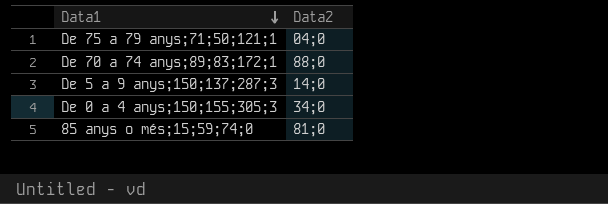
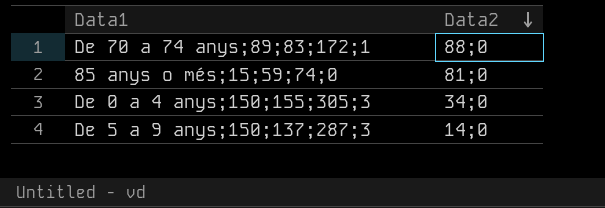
row order: Data1 descending -> Data2 descending
row De 75 a 79 anys;71;50;121;1: 04;0 -> none

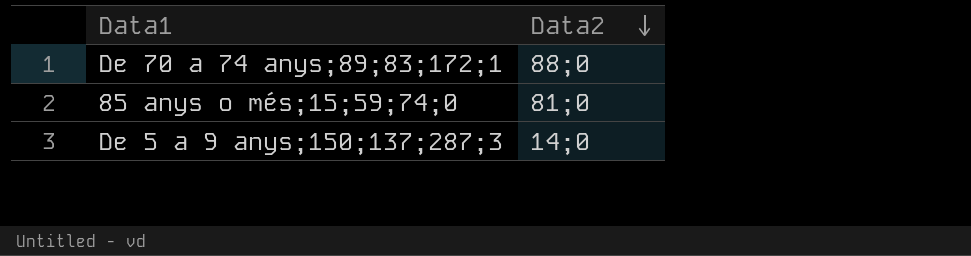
row De 0 a 4 anys;150;155;305;3: 34;0 -> none

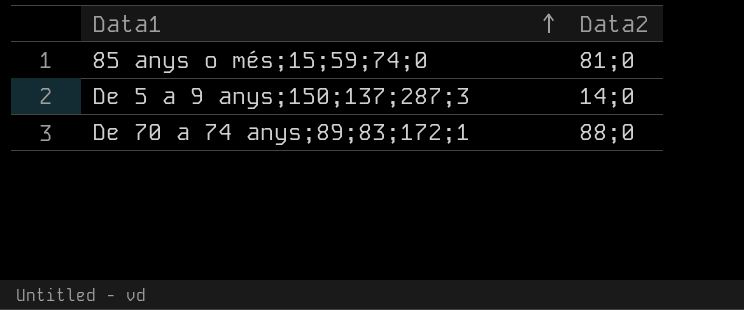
row order: Data2 descending -> Data1 ascending

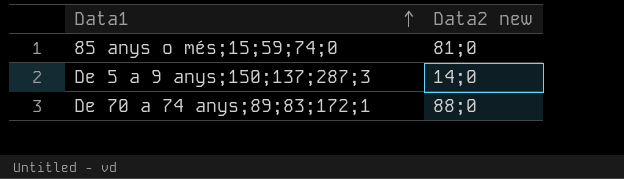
column name: Data2 -> Data2 new

